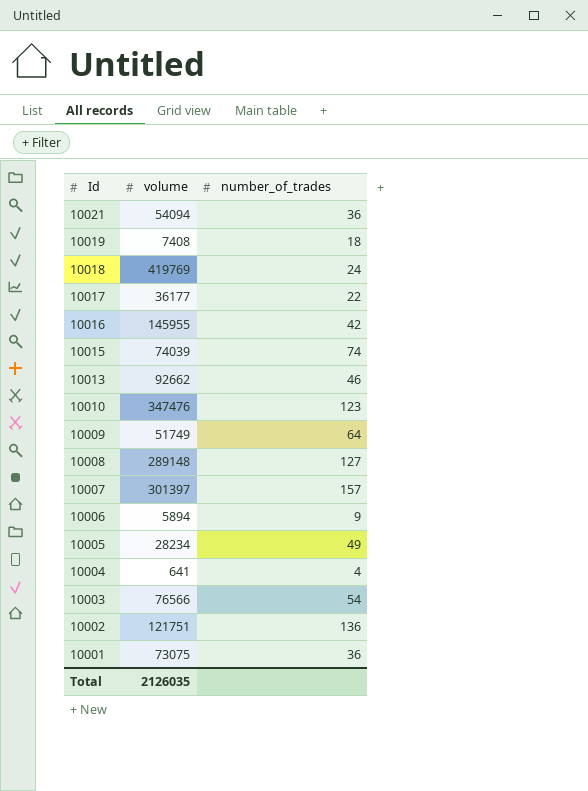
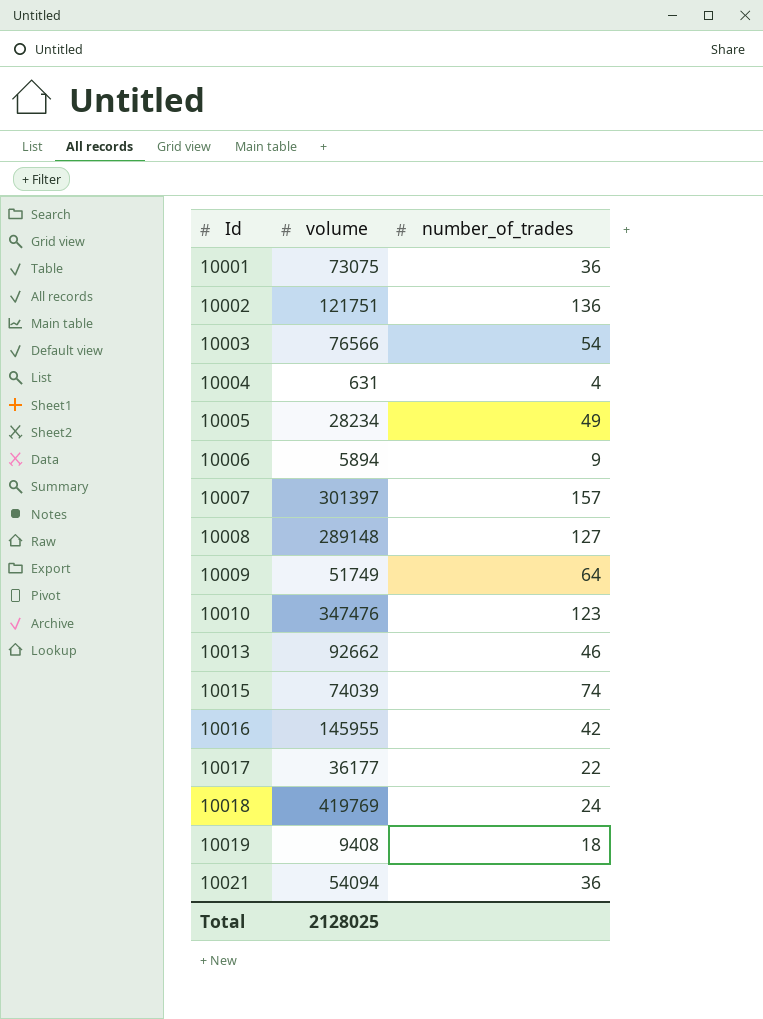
row order: Id descending -> Id ascending
10004 | volume: 641 -> 631
10019 | volume: 7408 -> 9408
Total | volume: 2126035 -> 2128025

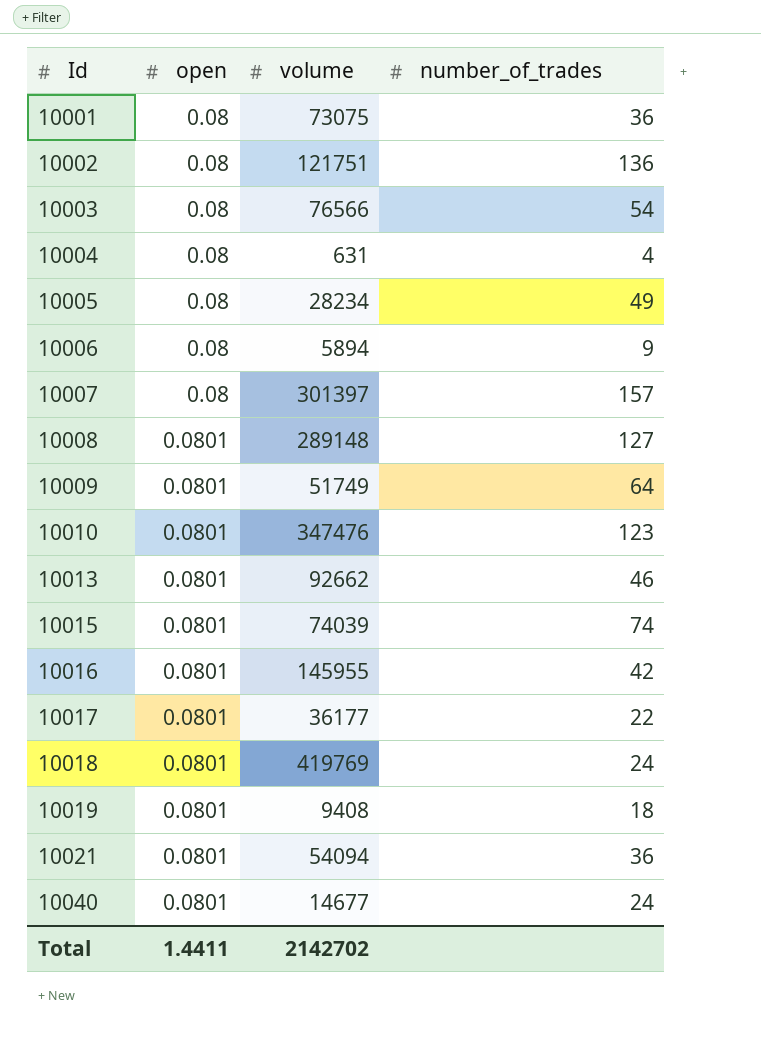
column open | position: none -> 2
row 10040: none -> 0.0801 | 14677 | 24
Total | volume: 2128025 -> 2142702

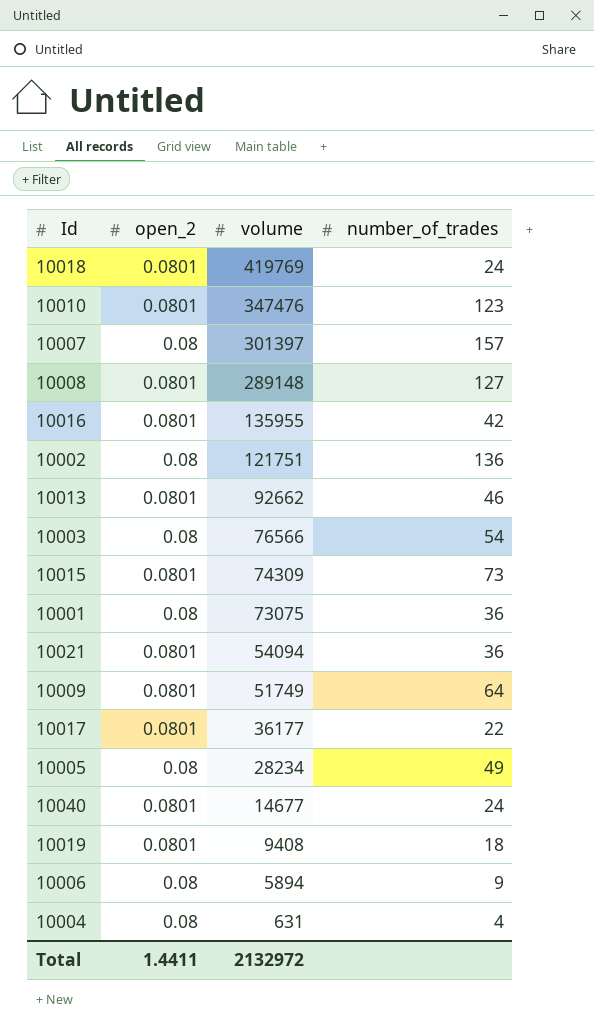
row order: Id ascending -> volume descending
column name: open -> open_2
10016 | volume: 145955 -> 135955
10015 | volume: 74039 -> 74309
10015 | number_of_trades: 74 -> 73
Total | volume: 2142702 -> 2132972

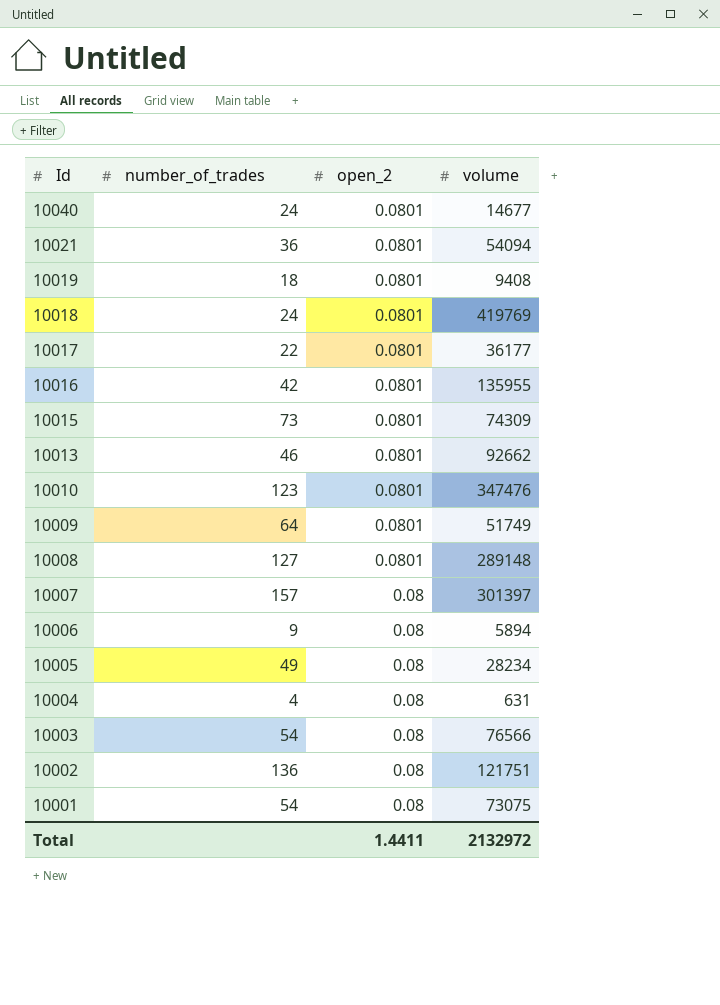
row order: volume descending -> Id descending
column number_of_trades | position: 4 -> 2
10001 | number_of_trades: 36 -> 54

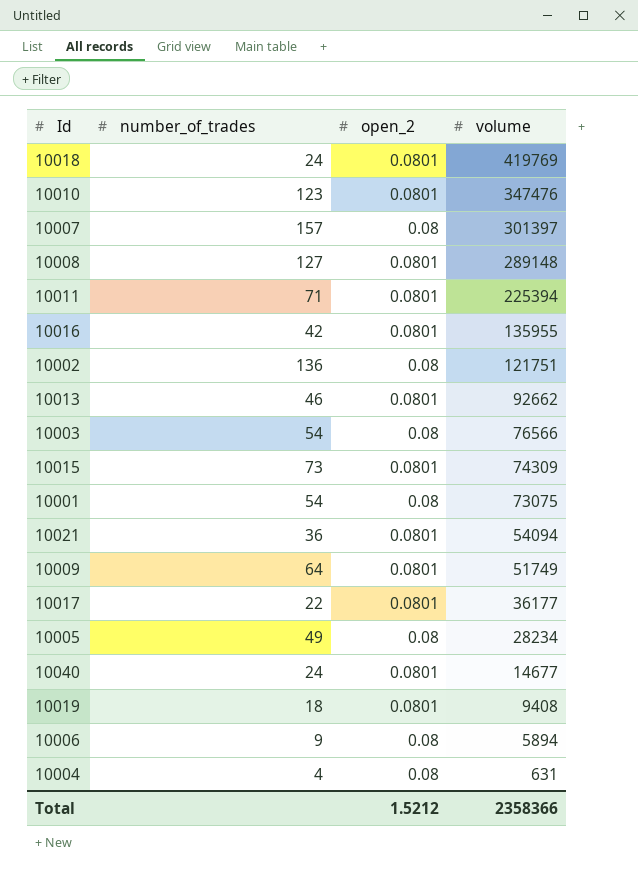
row order: Id descending -> volume descending
row 10011: none -> 71 | 0.0801 | 225394
Total | open_2: 1.4411 -> 1.5212
Total | volume: 2132972 -> 2358366

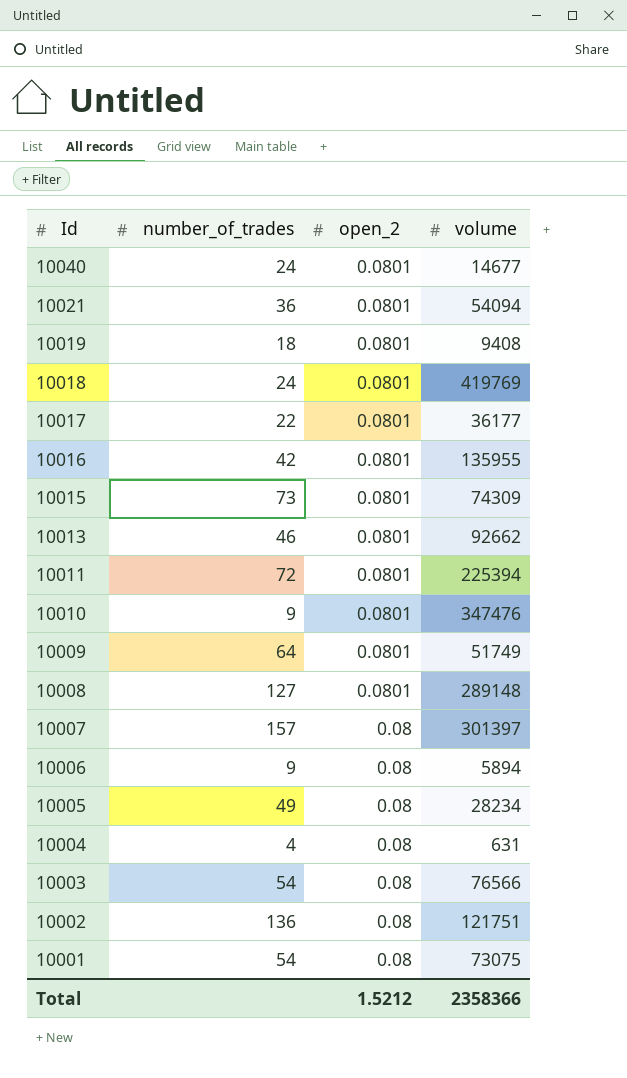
row order: volume descending -> Id descending
10011 | number_of_trades: 71 -> 72
10010 | number_of_trades: 123 -> 9

